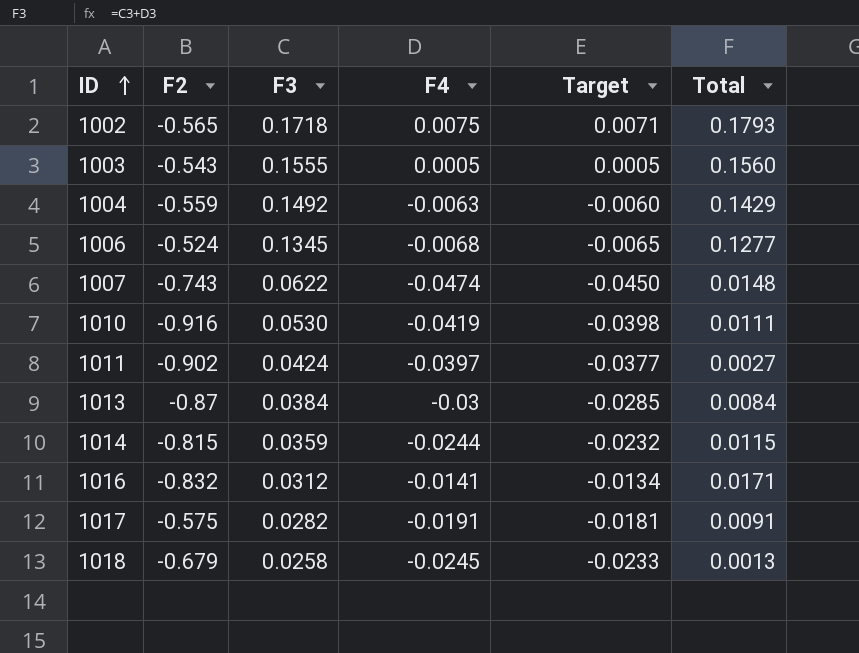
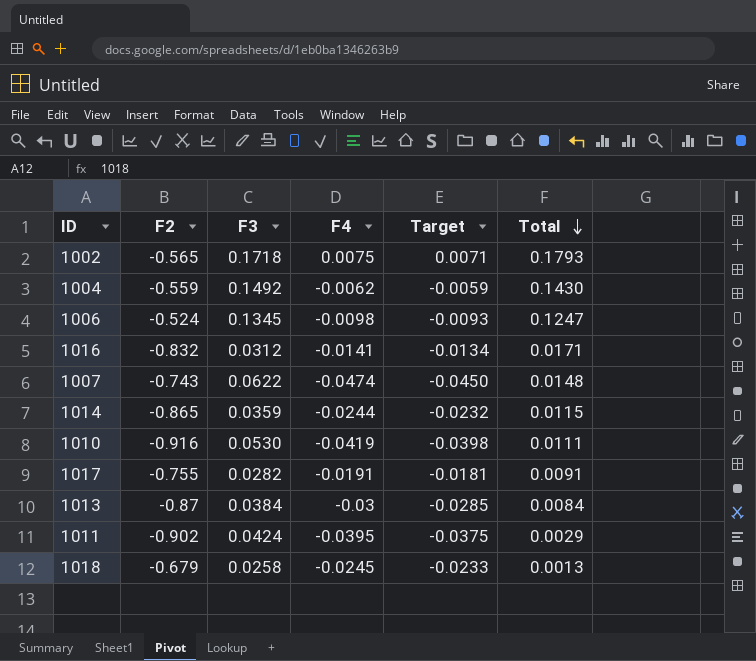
row order: ID ascending -> Total descending
row 1003: -0.543 | 0.1555 | 0.0005 | 0.0005 | 0.1560 -> none
1004 | F4: -0.0063 -> -0.0062
1004 | Target: -0.0060 -> -0.0059
1004 | Total: 0.1429 -> 0.1430
1006 | F4: -0.0068 -> -0.0098
1006 | Target: -0.0065 -> -0.0093
1006 | Total: 0.1277 -> 0.1247
1014 | F2: -0.815 -> -0.865
1017 | F2: -0.575 -> -0.755
1011 | F4: -0.0397 -> -0.0395
1011 | Target: -0.0377 -> -0.0375
1011 | Total: 0.0027 -> 0.0029

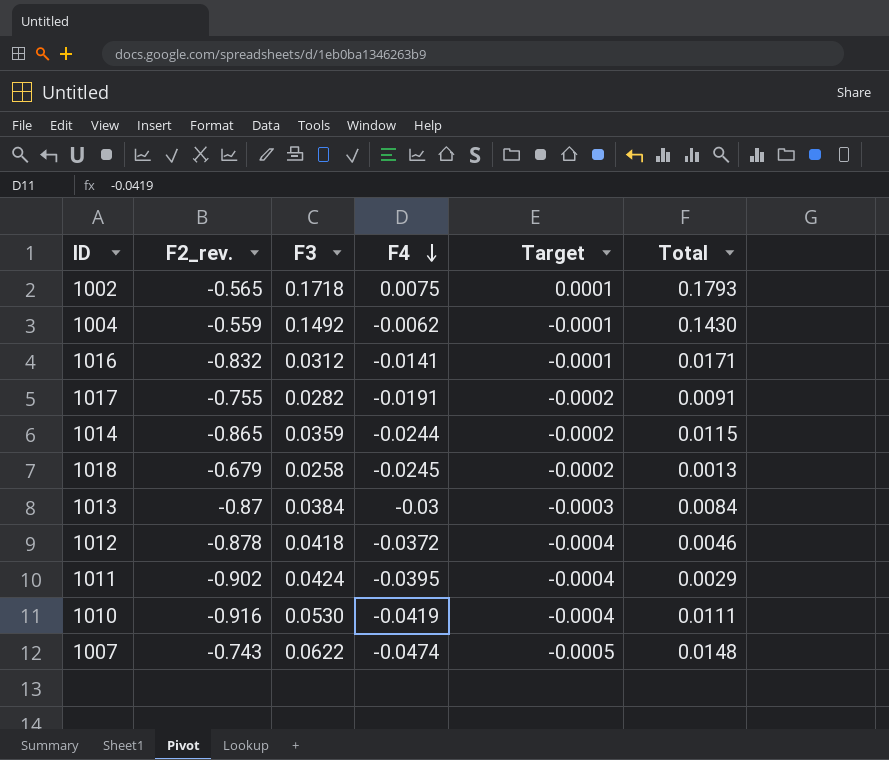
row order: Total descending -> F4 descending
column name: F2 -> F2_rev.
column Target | formula: [F4] * 0.95 -> [F4] * 0.01
row 1006: -0.524 | 0.1345 | -0.0098 | -0.0093 | 0.1247 -> none
row 1012: none -> -0.878 | 0.0418 | -0.0372 | -0.0004 | 0.0046

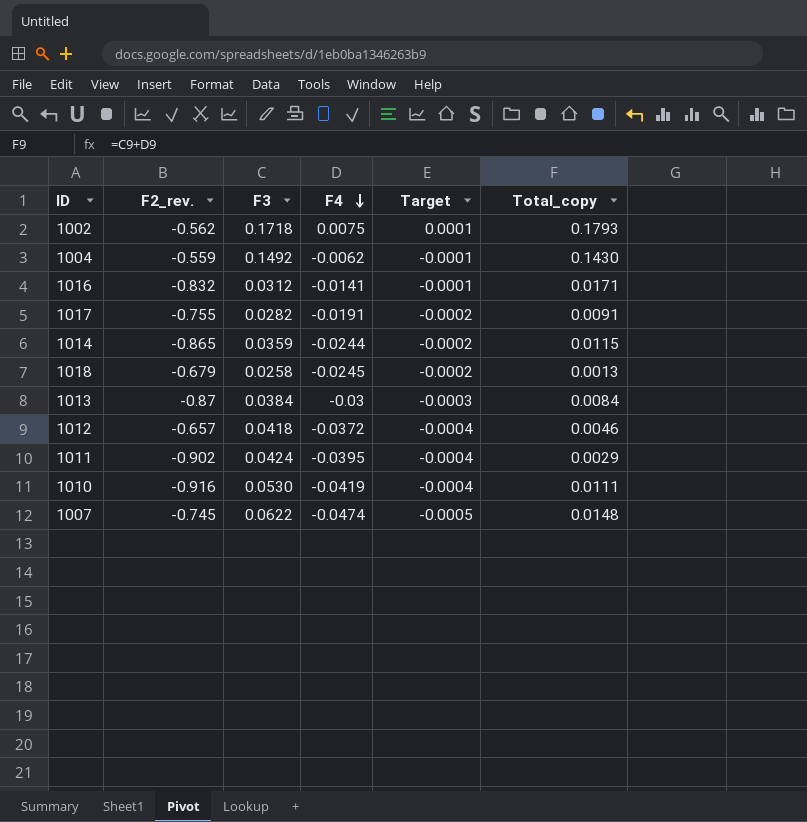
column name: Total -> Total_copy
1002 | F2_rev.: -0.565 -> -0.562
1012 | F2_rev.: -0.878 -> -0.657
1007 | F2_rev.: -0.743 -> -0.745

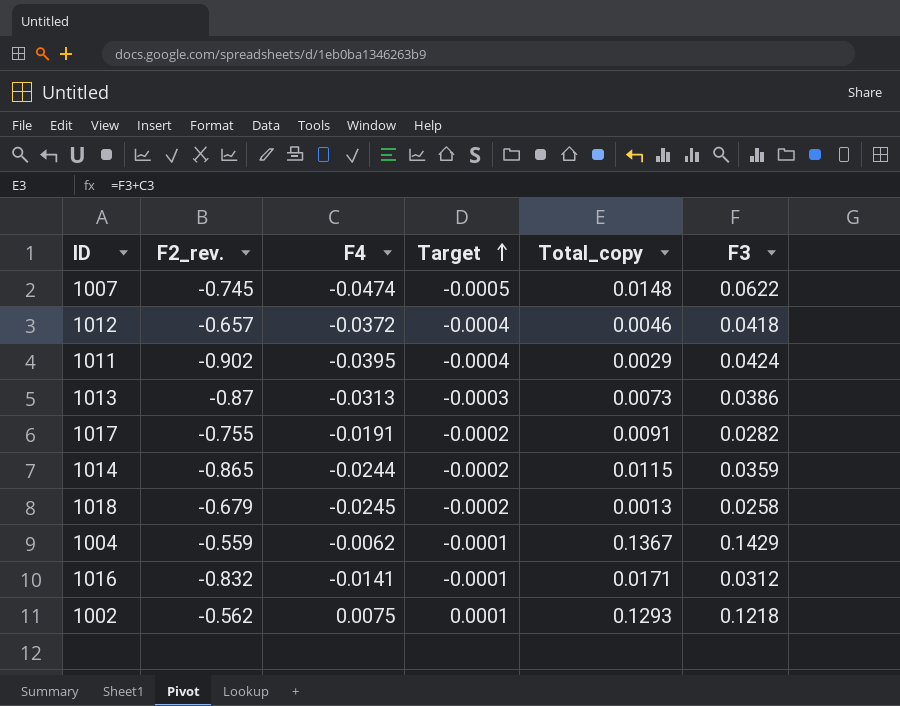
row order: F4 descending -> Target ascending
column F3 | position: 3 -> 6
row 1010: -0.916 | 0.0530 | -0.0419 | -0.0004 | 0.0111 -> none
1013 | F4: -0.03 -> -0.0313
1013 | Total_copy: 0.0084 -> 0.0073
1013 | F3: 0.0384 -> 0.0386
1004 | Total_copy: 0.1430 -> 0.1367
1004 | F3: 0.1492 -> 0.1429
1002 | Total_copy: 0.1793 -> 0.1293
1002 | F3: 0.1718 -> 0.1218

